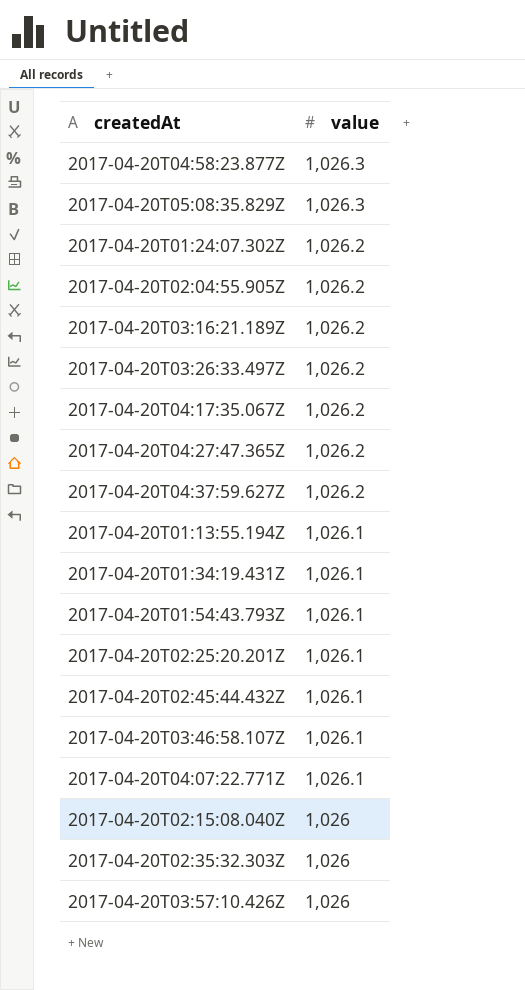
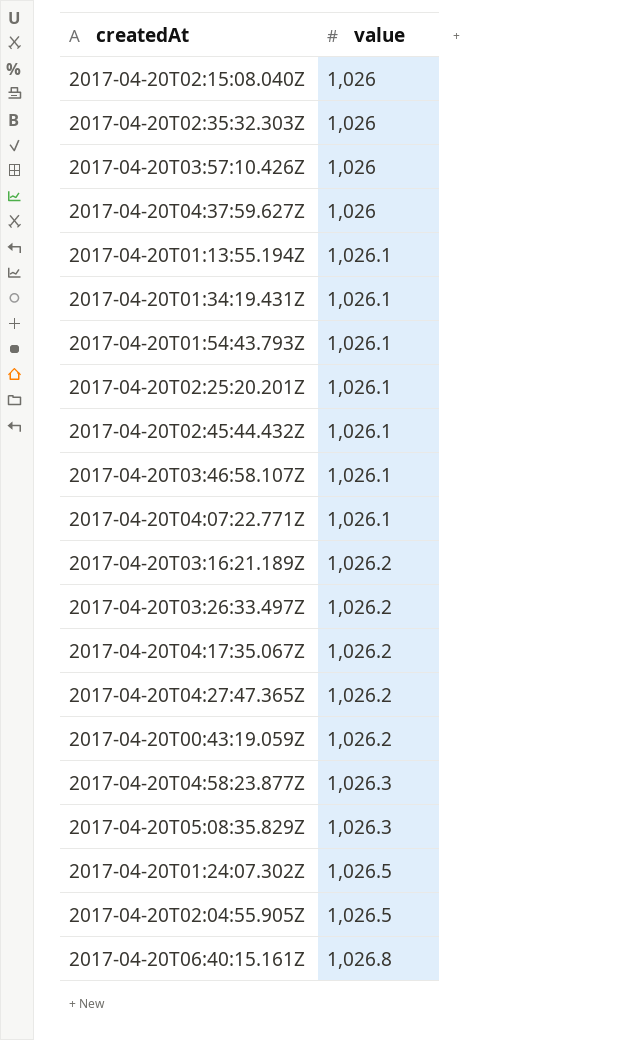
row order: value descending -> value ascending
2017-04-20T04:37:59.627Z | value: 1,026.2 -> 1,026
row 2017-04-20T00:43:19.059Z: none -> 1,026.2
2017-04-20T01:24:07.302Z | value: 1,026.2 -> 1,026.5
2017-04-20T02:04:55.905Z | value: 1,026.2 -> 1,026.5
row 2017-04-20T06:40:15.161Z: none -> 1,026.8

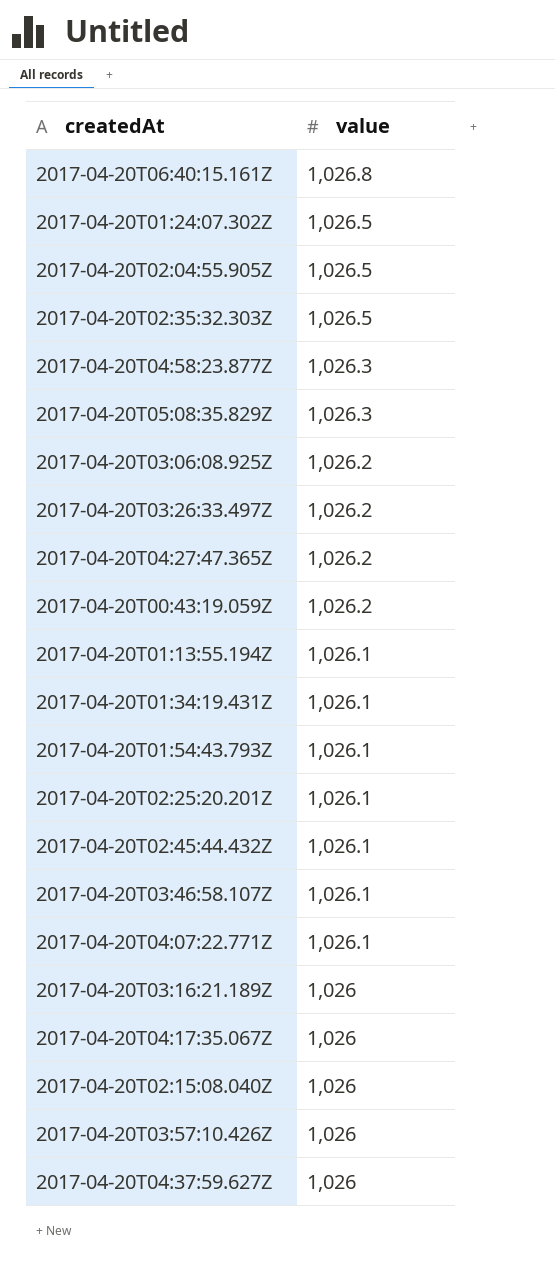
row order: value ascending -> value descending
2017-04-20T02:35:32.303Z | value: 1,026 -> 1,026.5
row 2017-04-20T03:06:08.925Z: none -> 1,026.2
2017-04-20T03:16:21.189Z | value: 1,026.2 -> 1,026
2017-04-20T04:17:35.067Z | value: 1,026.2 -> 1,026

